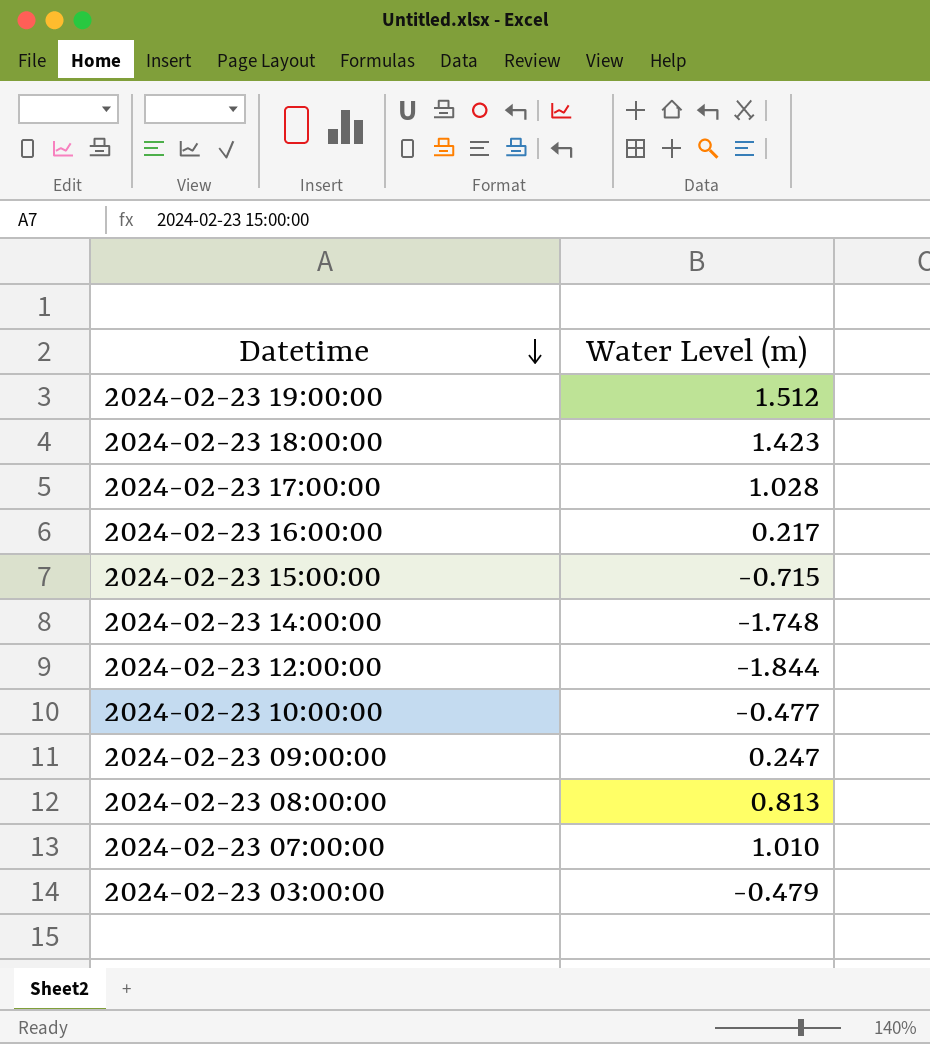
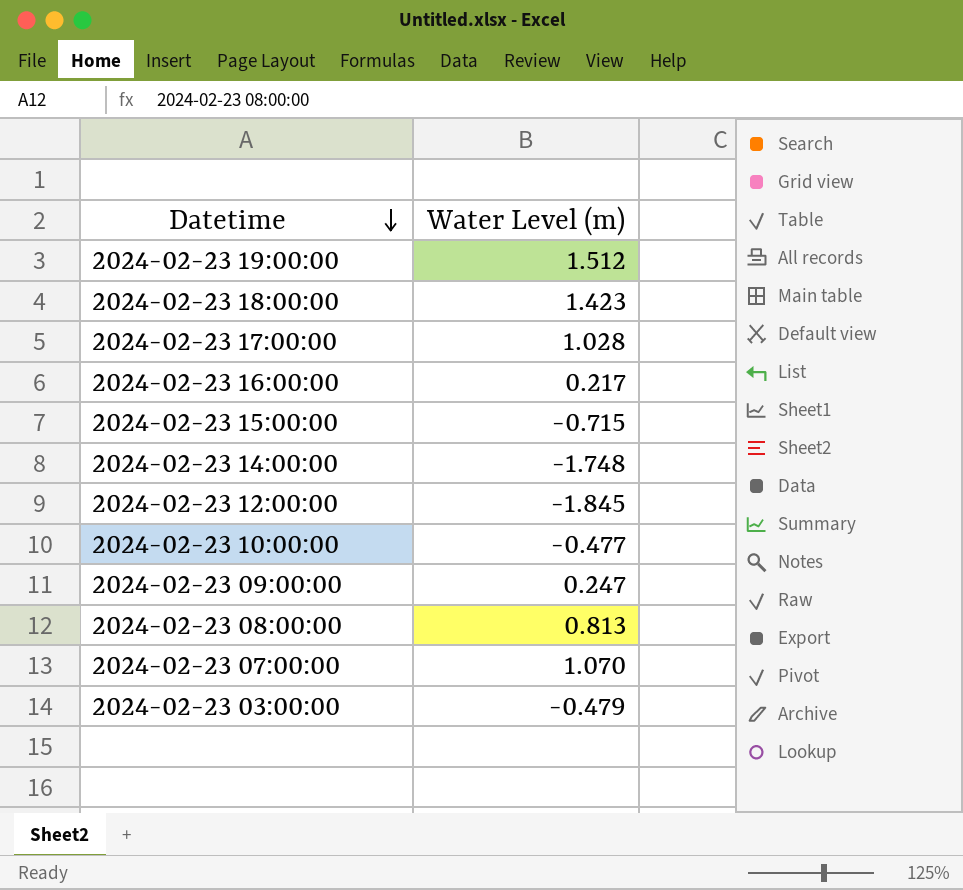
2024-02-23 12:00:00 | Water Level (m): -1.844 -> -1.845
2024-02-23 07:00:00 | Water Level (m): 1.010 -> 1.070

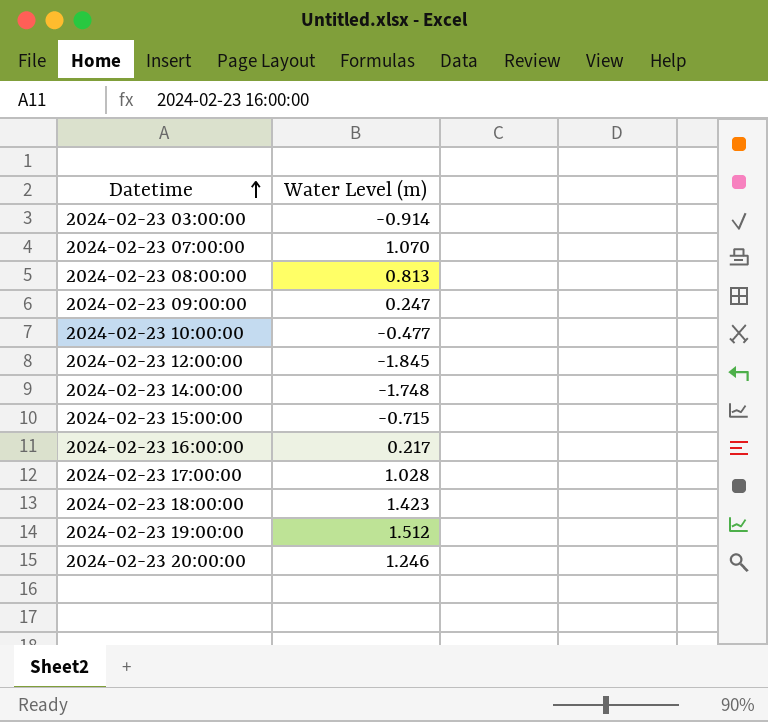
row order: Datetime descending -> Datetime ascending
2024-02-23 03:00:00 | Water Level (m): -0.479 -> -0.914
row 2024-02-23 20:00:00: none -> 1.246

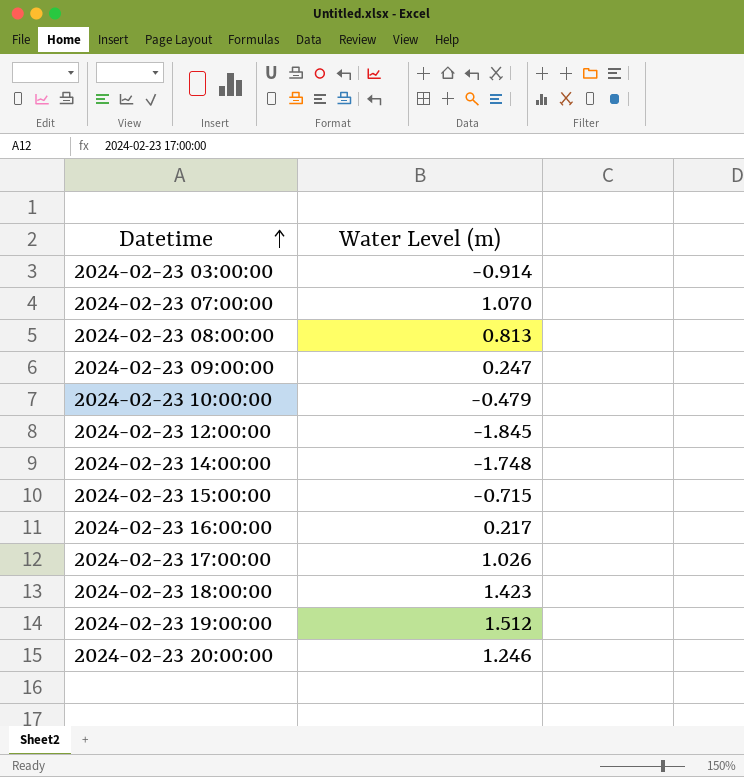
2024-02-23 10:00:00 | Water Level (m): -0.477 -> -0.479
2024-02-23 17:00:00 | Water Level (m): 1.028 -> 1.026

